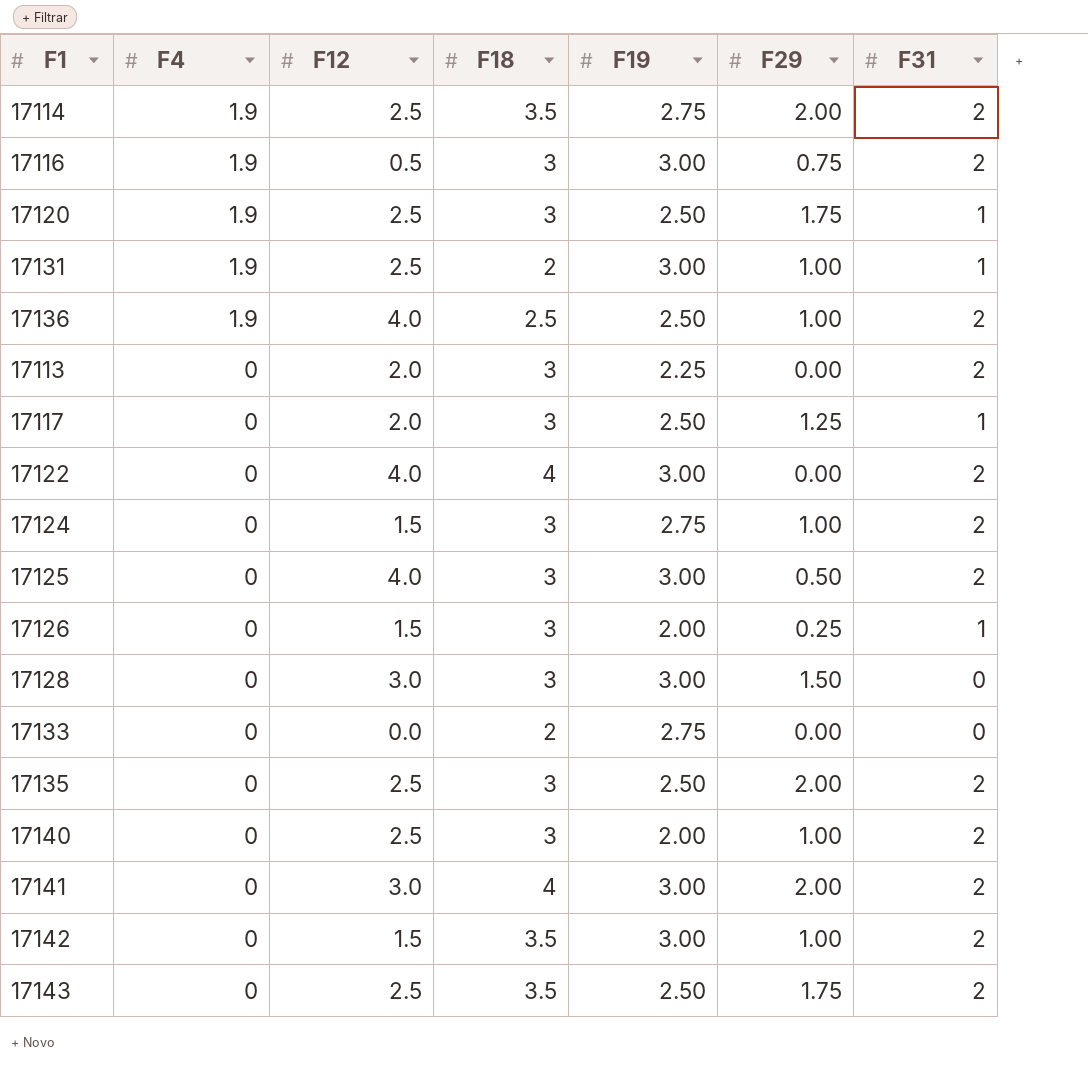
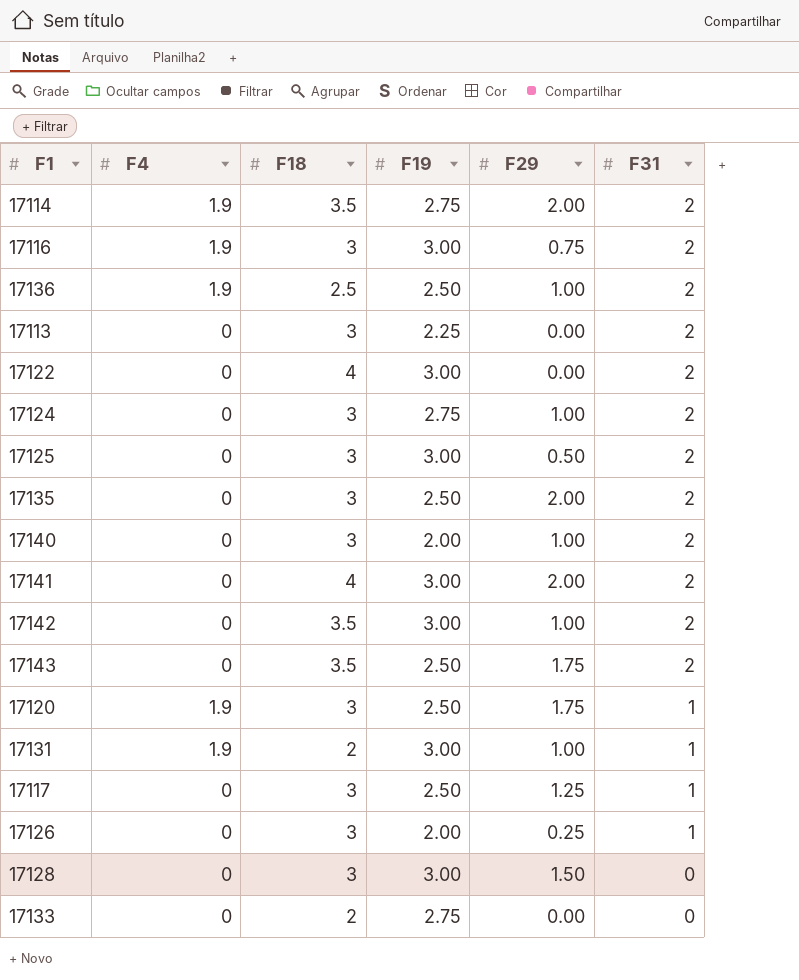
row order: F4 descending -> F31 descending
column F12 | position: 3 -> none

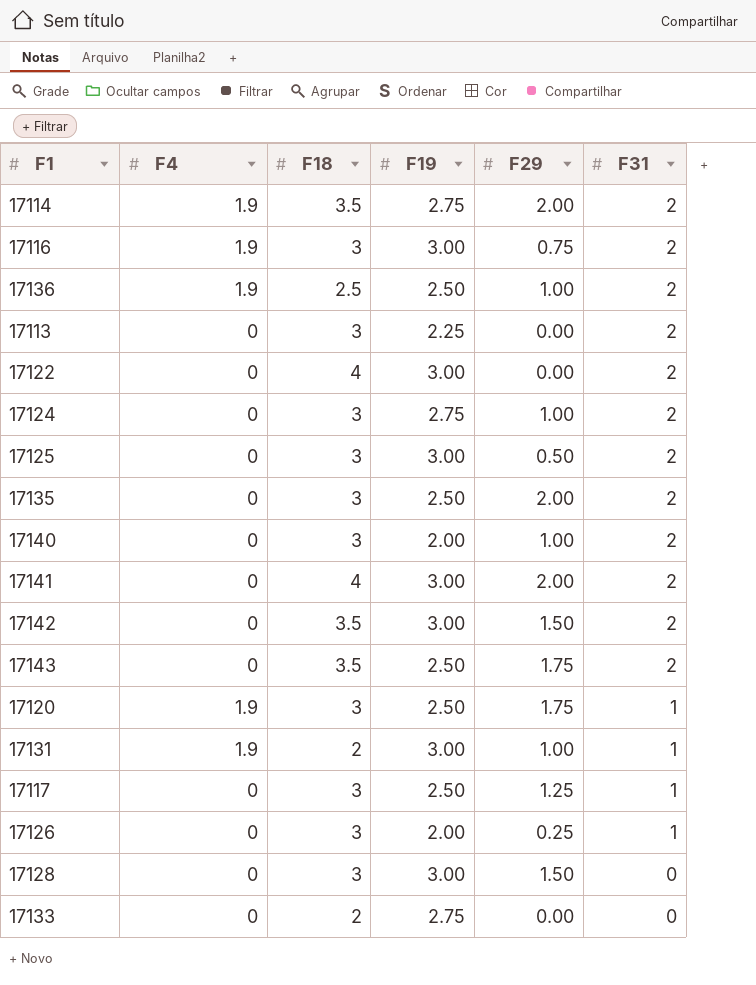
17142 | F29: 1.00 -> 1.50

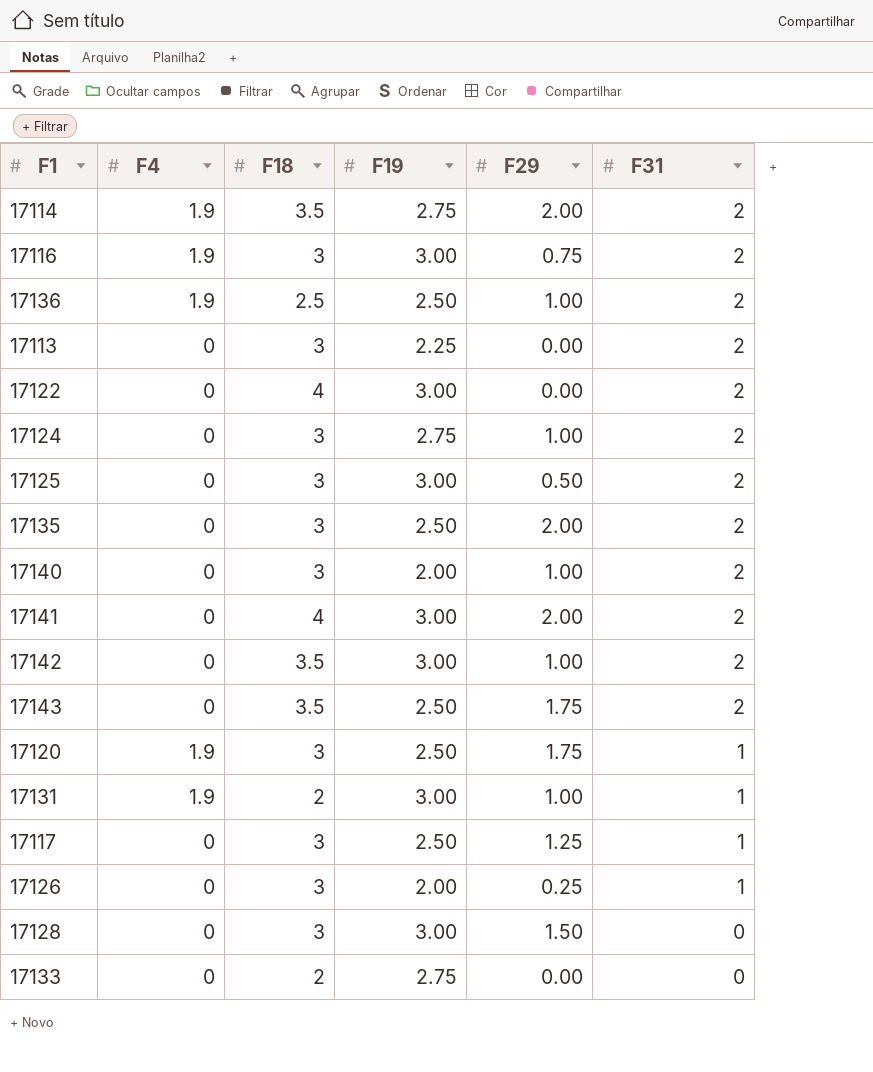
17142 | F29: 1.50 -> 1.00

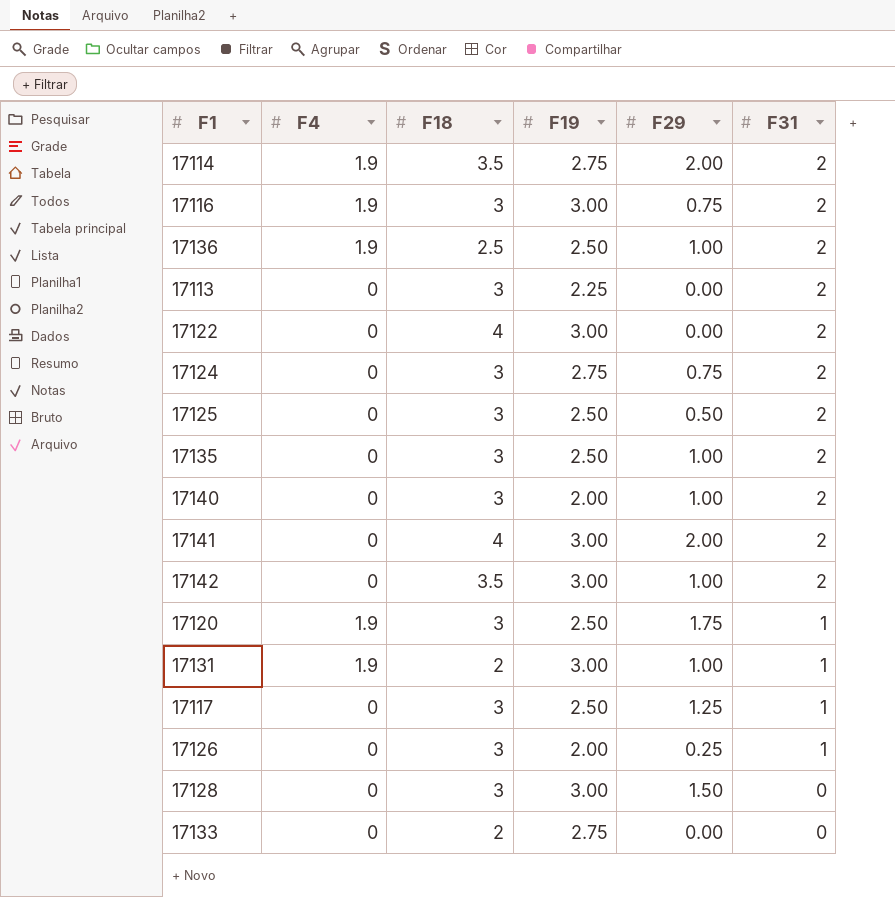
row 17143: 0 | 3.5 | 2.50 | 1.75 | 2 -> none
17124 | F29: 1.00 -> 0.75
17125 | F19: 3.00 -> 2.50
17135 | F29: 2.00 -> 1.00

